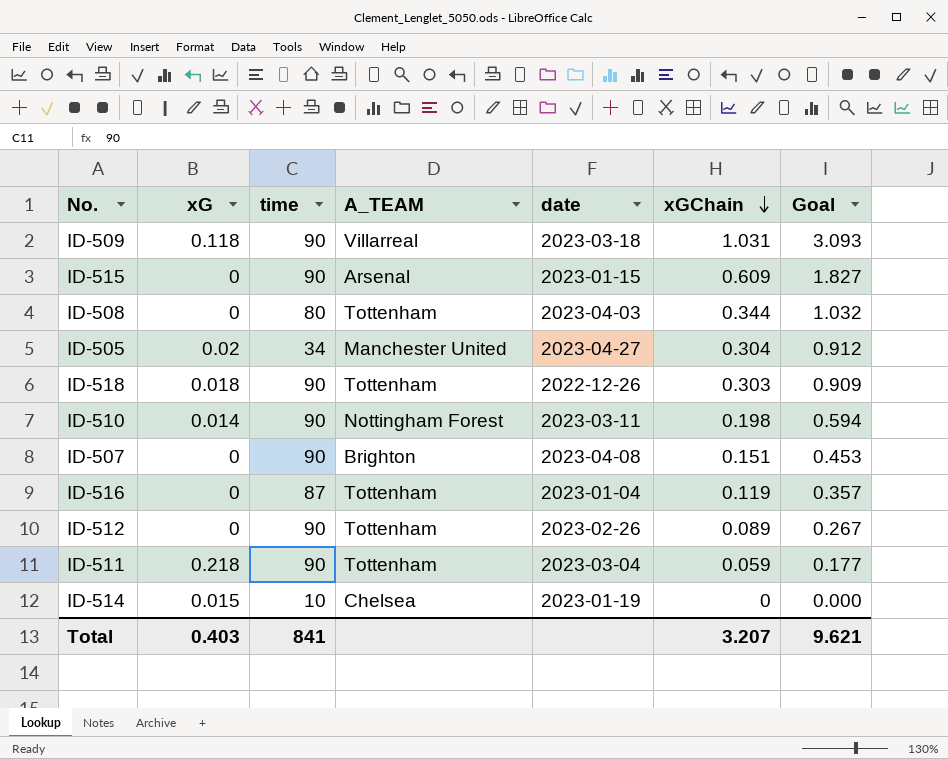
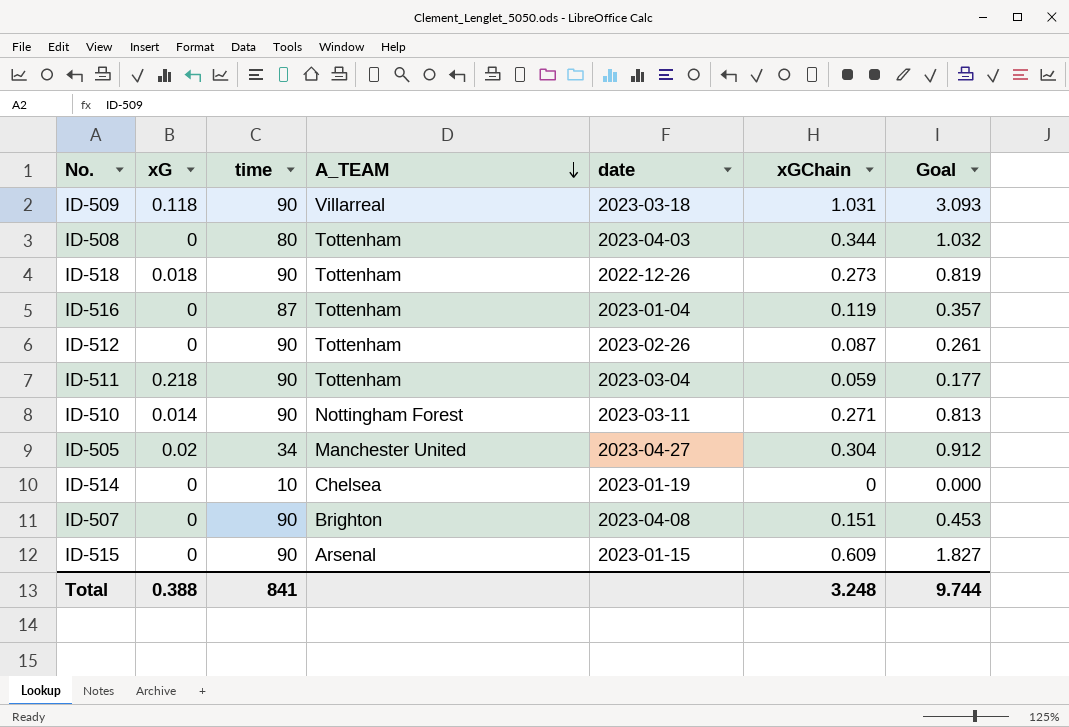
row order: xGChain descending -> A_TEAM descending
ID-518 | xGChain: 0.303 -> 0.273
ID-518 | Goal: 0.909 -> 0.819
ID-512 | xGChain: 0.089 -> 0.087
ID-512 | Goal: 0.267 -> 0.261
ID-510 | xGChain: 0.198 -> 0.271
ID-510 | Goal: 0.594 -> 0.813
ID-514 | xG: 0.015 -> 0
Total | xG: 0.403 -> 0.388
Total | xGChain: 3.207 -> 3.248
Total | Goal: 9.621 -> 9.744

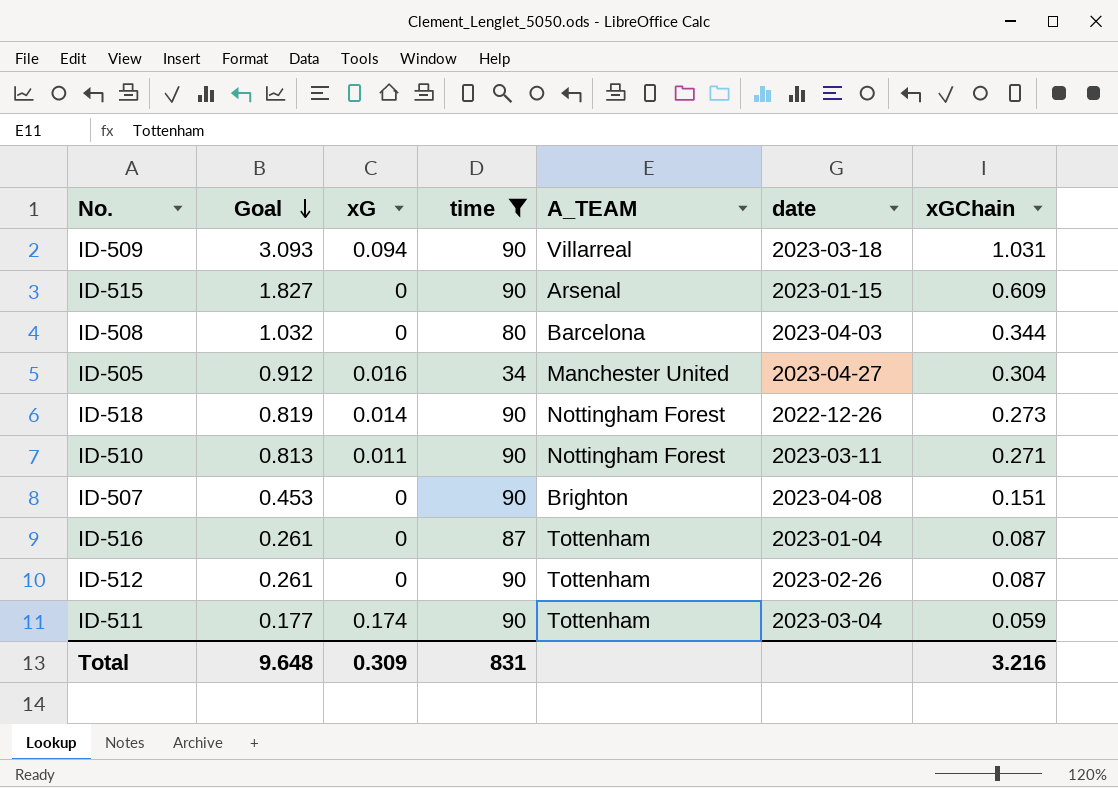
filter: none -> time != 10
row order: A_TEAM descending -> Goal descending
column Goal | position: 7 -> 2
ID-509 | xG: 0.118 -> 0.094
ID-508 | A_TEAM: Tottenham -> Barcelona
ID-505 | xG: 0.02 -> 0.016
ID-518 | xG: 0.018 -> 0.014
ID-518 | A_TEAM: Tottenham -> Nottingham Forest
ID-510 | xG: 0.014 -> 0.011
ID-516 | Goal: 0.357 -> 0.261
ID-516 | xGChain: 0.119 -> 0.087
ID-511 | xG: 0.218 -> 0.174
Total | Goal: 9.744 -> 9.648
Total | xG: 0.388 -> 0.309
Total | time: 841 -> 831
Total | xGChain: 3.248 -> 3.216

